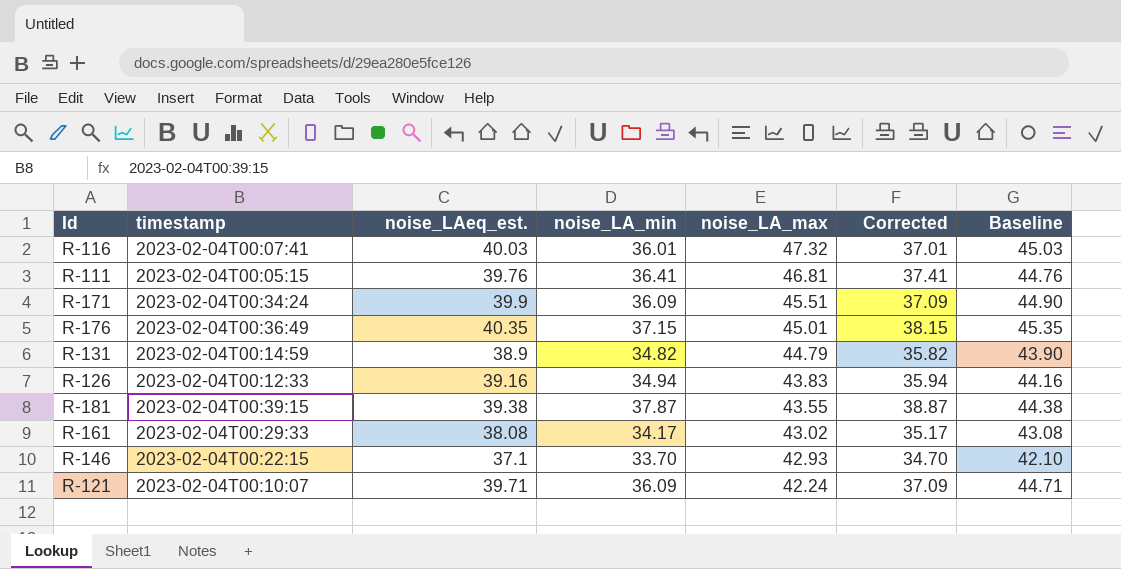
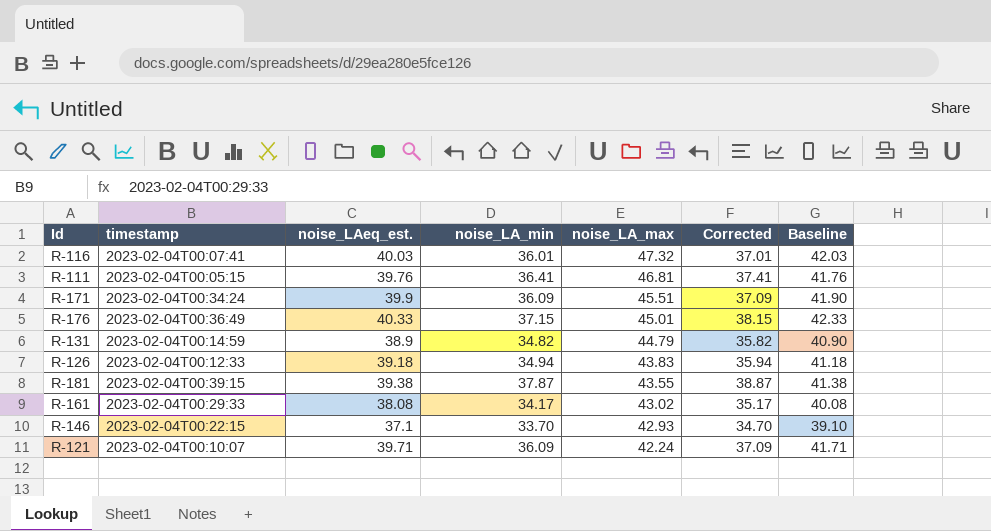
column Baseline | formula: [noise_LAeq_est.] + 5 -> [noise_LAeq_est.] + 2
R-176 | noise_LAeq_est.: 40.35 -> 40.33
R-126 | noise_LAeq_est.: 39.16 -> 39.18

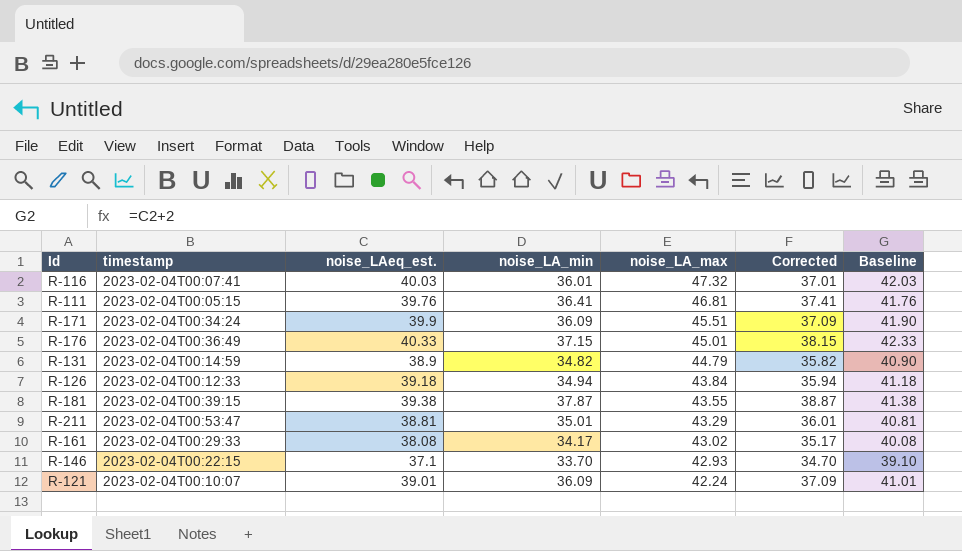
R-126 | noise_LA_max: 43.83 -> 43.84
row R-211: none -> 2023-02-04T00:53:47 | 38.81 | 35.01 | 43.29 | 36.01 | 40.81
R-121 | noise_LAeq_est.: 39.71 -> 39.01
R-121 | Baseline: 41.71 -> 41.01

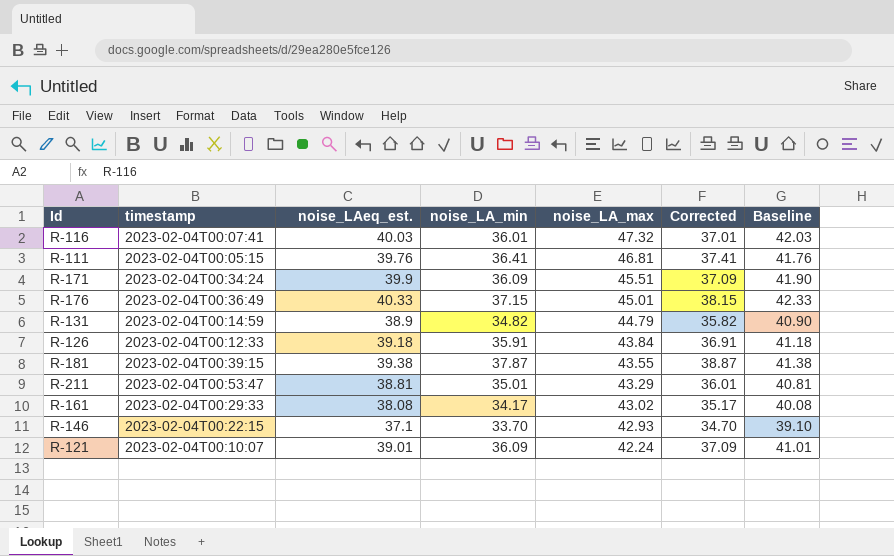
R-126 | noise_LA_min: 34.94 -> 35.91
R-126 | Corrected: 35.94 -> 36.91

